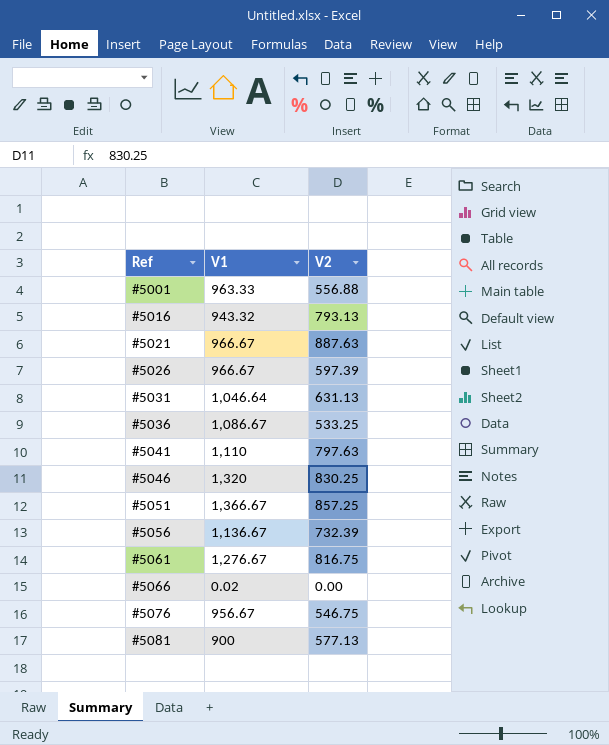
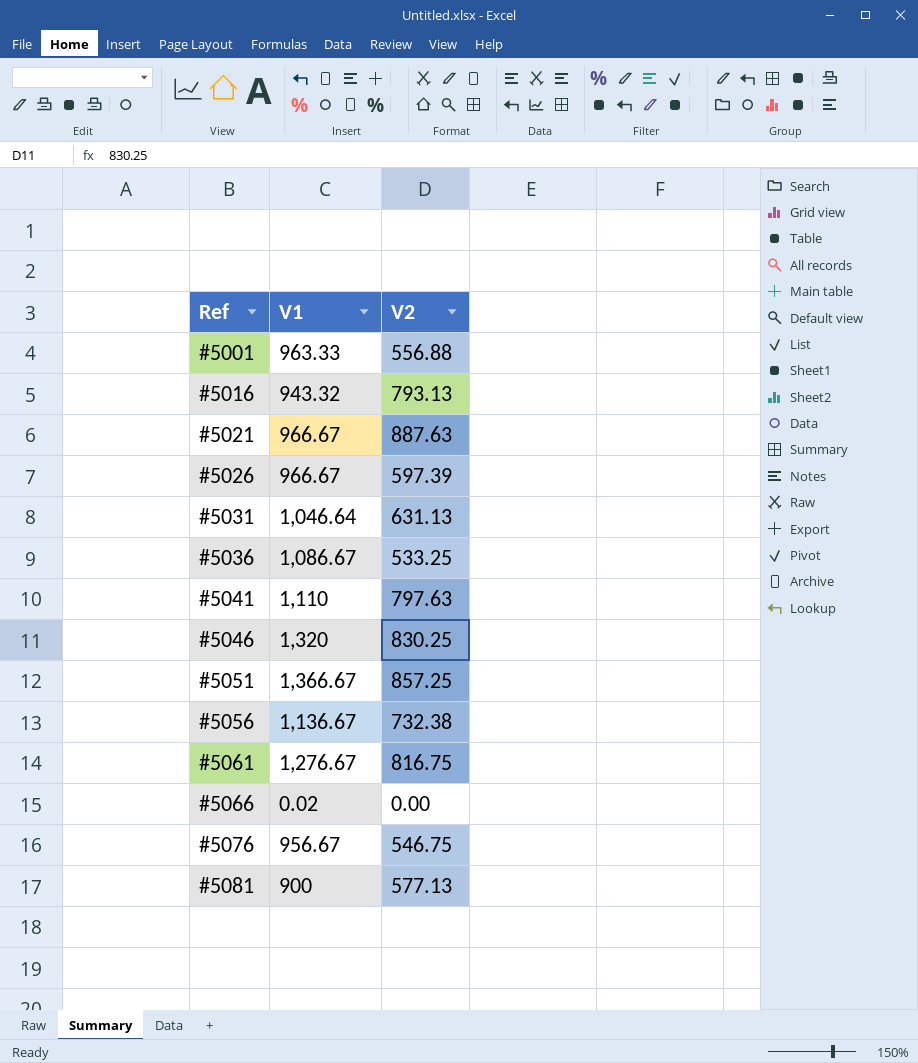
#5056 | V2: 732.39 -> 732.38

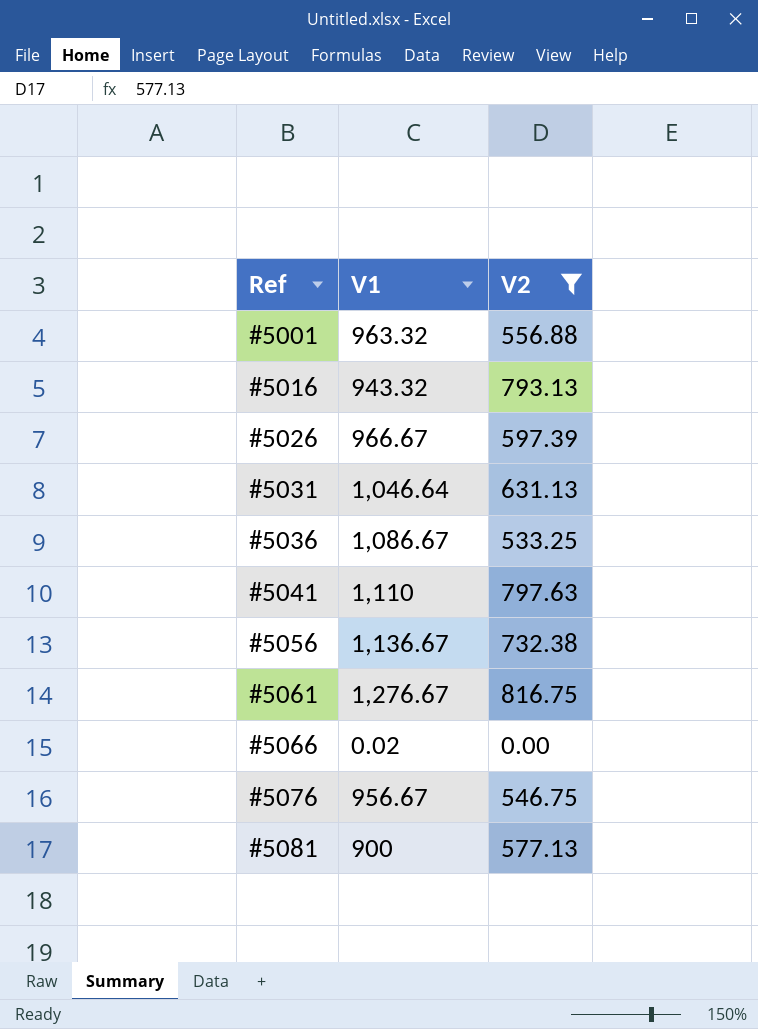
filter: none -> V2 <= 816.75
#5001 | V1: 963.33 -> 963.32

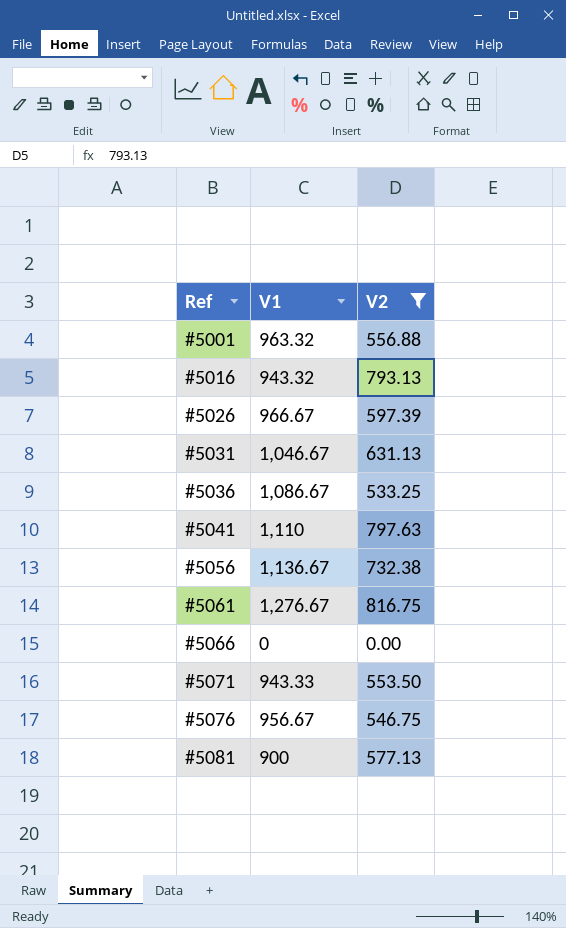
#5031 | V1: 1,046.64 -> 1,046.67
#5066 | V1: 0.02 -> 0
row #5071: none -> 943.33 | 553.50

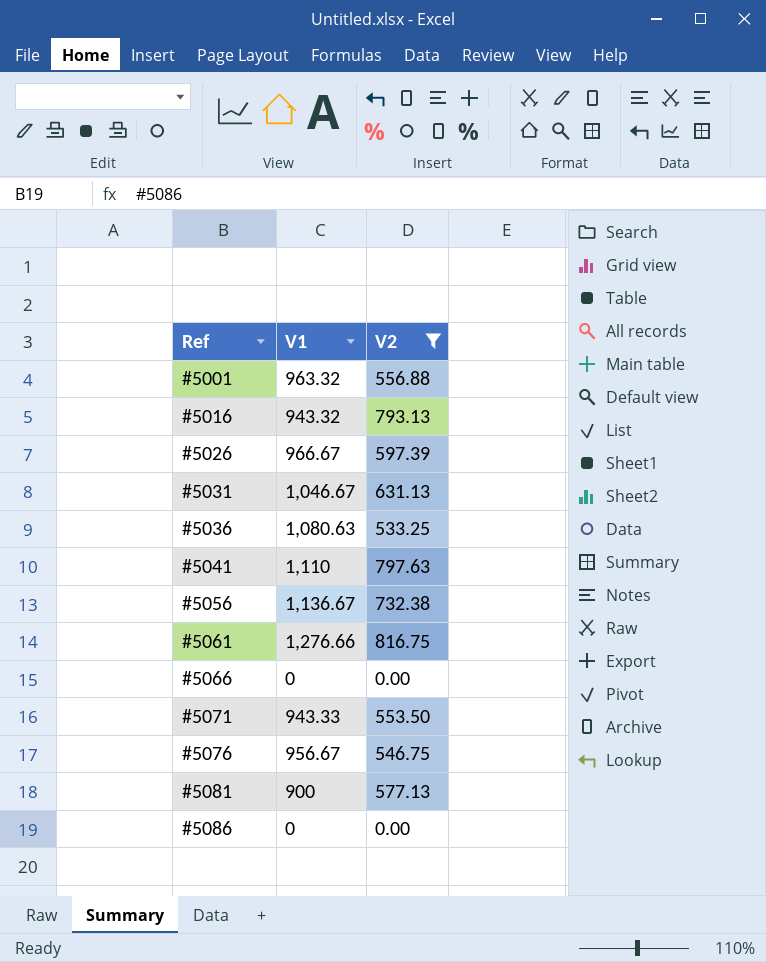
#5036 | V1: 1,086.67 -> 1,080.63
#5061 | V1: 1,276.67 -> 1,276.66
row #5086: none -> 0 | 0.00

